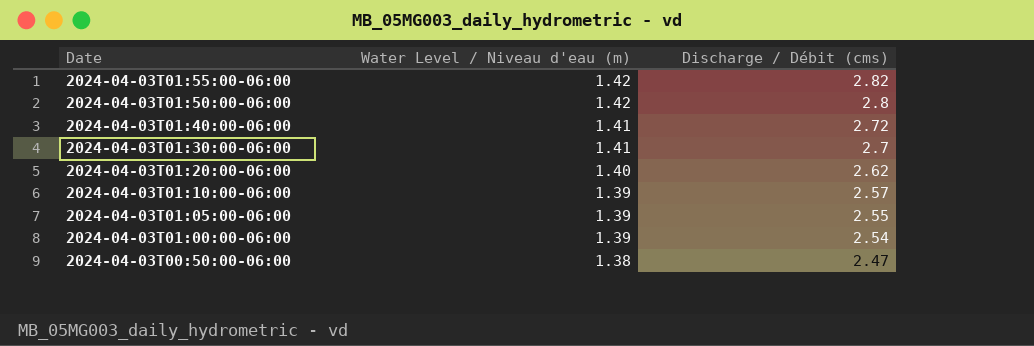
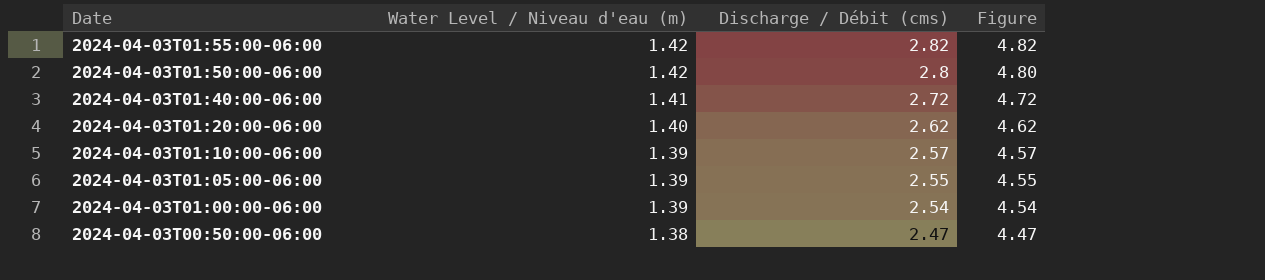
column Figure | formula: none -> [Discharge / Débit (cms)] + 2
row 2024-04-03T01:30:00-06:00: 1.41 | 2.7 -> none

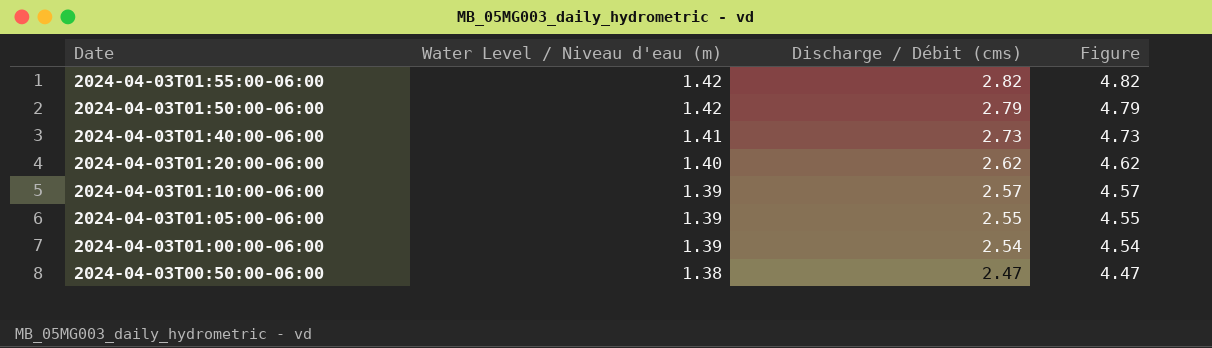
2024-04-03T01:50:00-06:00 | Discharge / Débit (cms): 2.8 -> 2.79
2024-04-03T01:50:00-06:00 | Figure: 4.80 -> 4.79
2024-04-03T01:40:00-06:00 | Discharge / Débit (cms): 2.72 -> 2.73
2024-04-03T01:40:00-06:00 | Figure: 4.72 -> 4.73

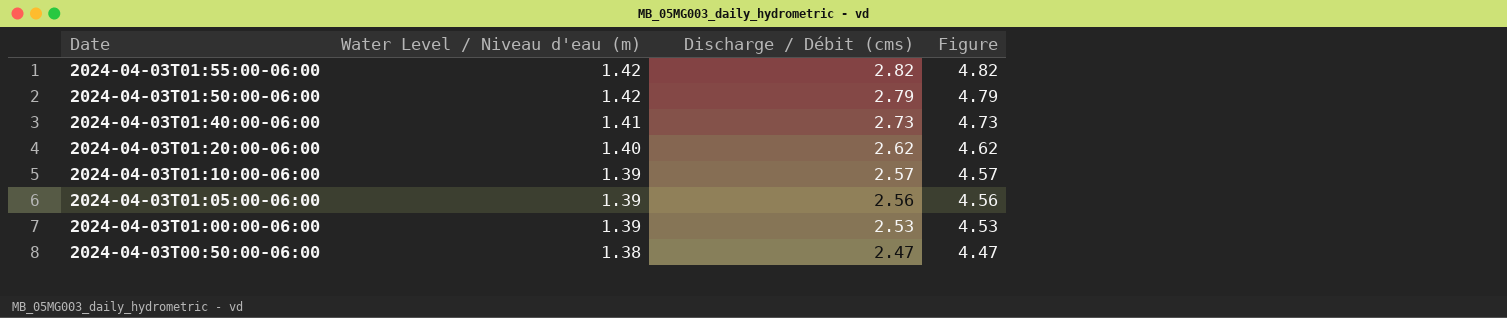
2024-04-03T01:05:00-06:00 | Discharge / Débit (cms): 2.55 -> 2.56
2024-04-03T01:05:00-06:00 | Figure: 4.55 -> 4.56
2024-04-03T01:00:00-06:00 | Discharge / Débit (cms): 2.54 -> 2.53
2024-04-03T01:00:00-06:00 | Figure: 4.54 -> 4.53

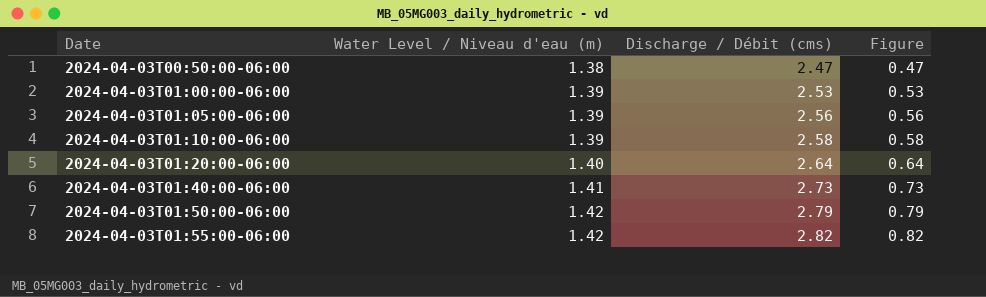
row order: Date descending -> Date ascending
column Figure | formula: [Discharge / Débit (cms)] + 2 -> [Discharge / Débit (cms)] - 2
2024-04-03T01:10:00-06:00 | Discharge / Débit (cms): 2.57 -> 2.58
2024-04-03T01:20:00-06:00 | Discharge / Débit (cms): 2.62 -> 2.64

